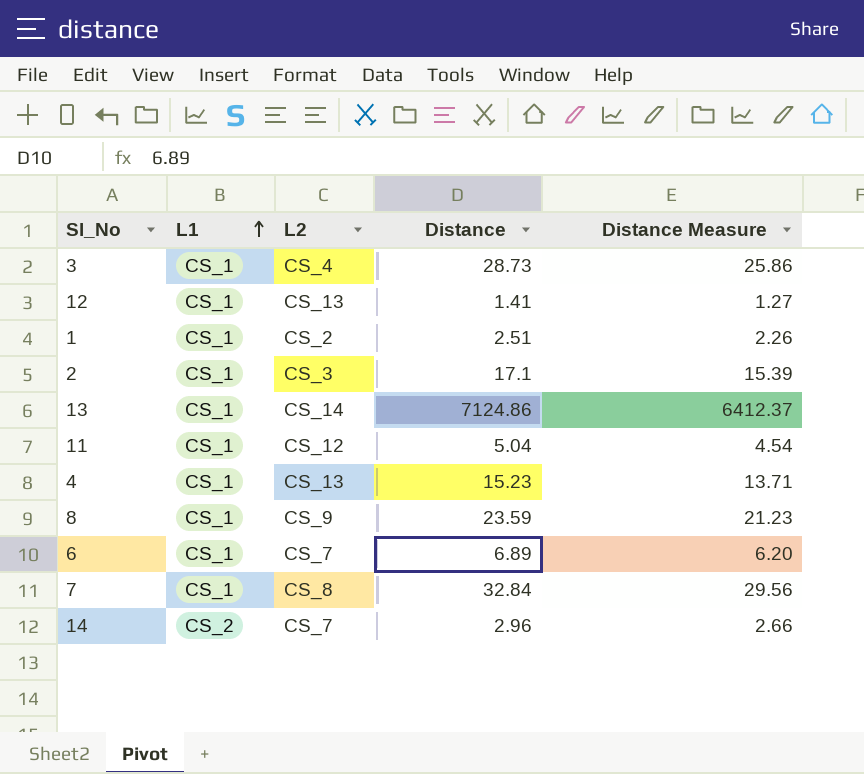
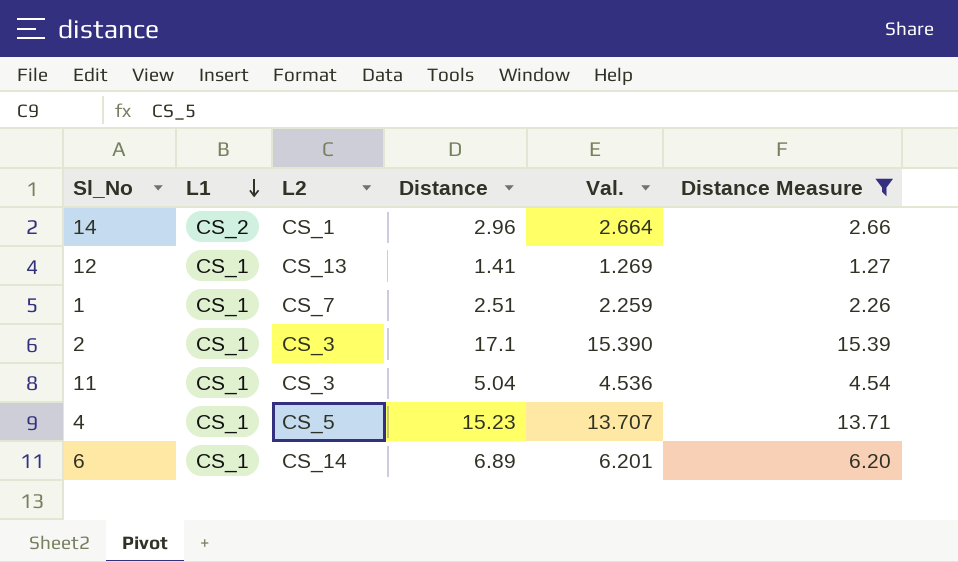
filter: none -> Distance Measure <= 15.39
row order: L1 ascending -> L1 descending
column Val. | formula: none -> [Distance] * 0.9
14 | L2: CS_7 -> CS_1
1 | L2: CS_2 -> CS_7
11 | L2: CS_12 -> CS_3
4 | L2: CS_13 -> CS_5
6 | L2: CS_7 -> CS_14

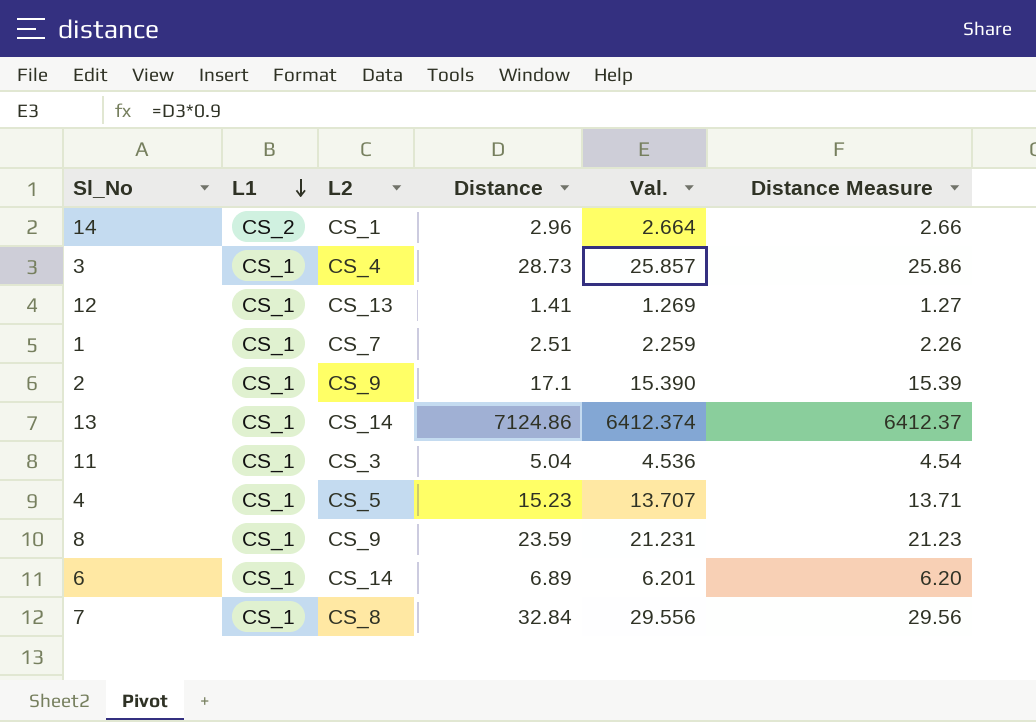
filter: Distance Measure <= 15.39 -> none
2 | L2: CS_3 -> CS_9

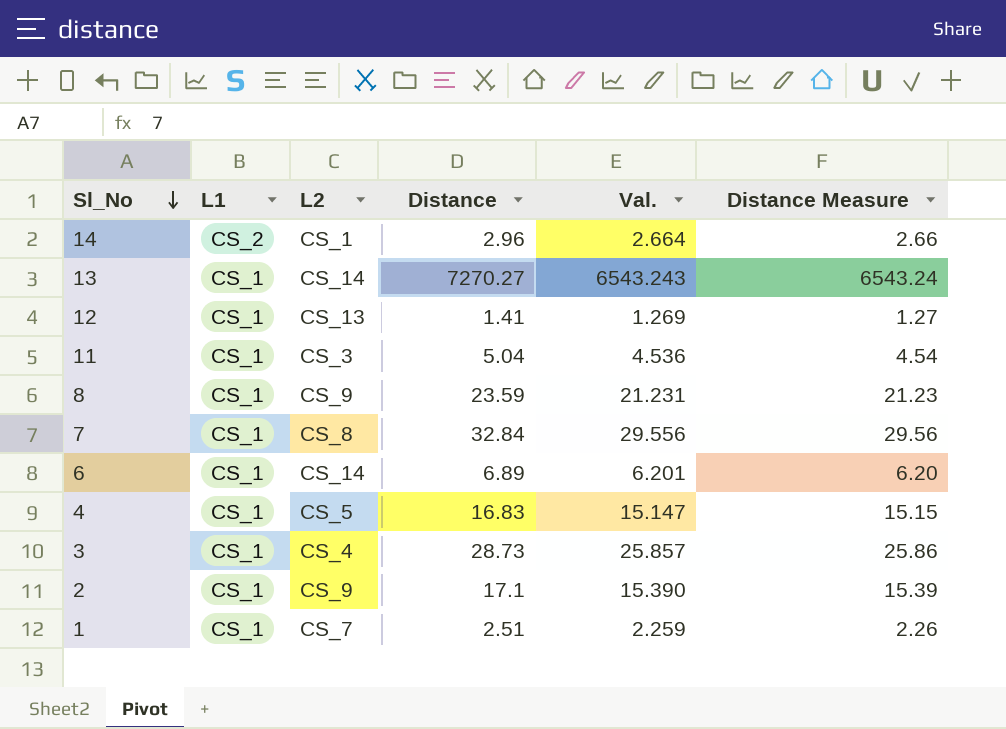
row order: L1 descending -> Sl_No descending
13 | Distance: 7124.86 -> 7270.27
13 | Val.: 6412.374 -> 6543.243
13 | Distance Measure: 6412.37 -> 6543.24
4 | Distance: 15.23 -> 16.83
4 | Val.: 13.707 -> 15.147
4 | Distance Measure: 13.71 -> 15.15

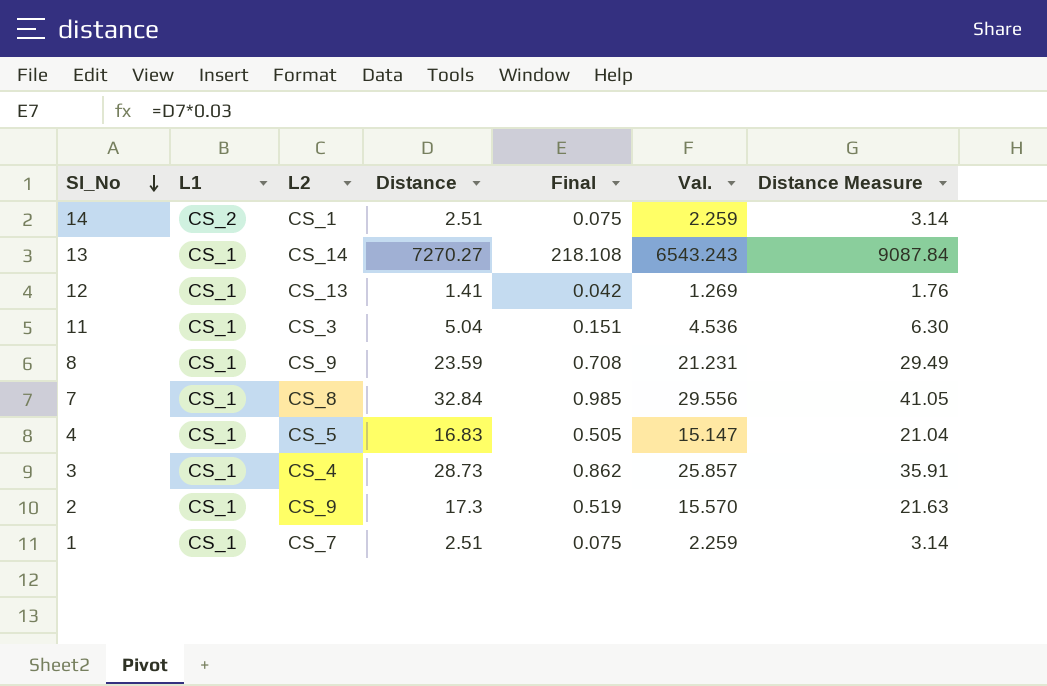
column Final | formula: none -> [Distance] * 0.03
column Distance Measure | formula: [Distance] * 0.9 -> [Distance] * 1.25
row 6: CS_1 | CS_14 | 6.89 | 6.201 | 6.20 -> none
14 | Distance: 2.96 -> 2.51
14 | Val.: 2.664 -> 2.259
2 | Distance: 17.1 -> 17.3
2 | Val.: 15.390 -> 15.570

